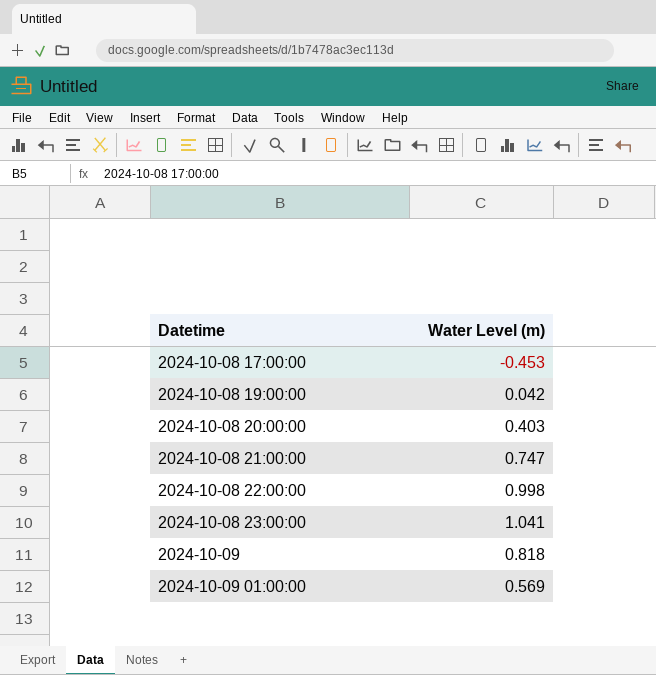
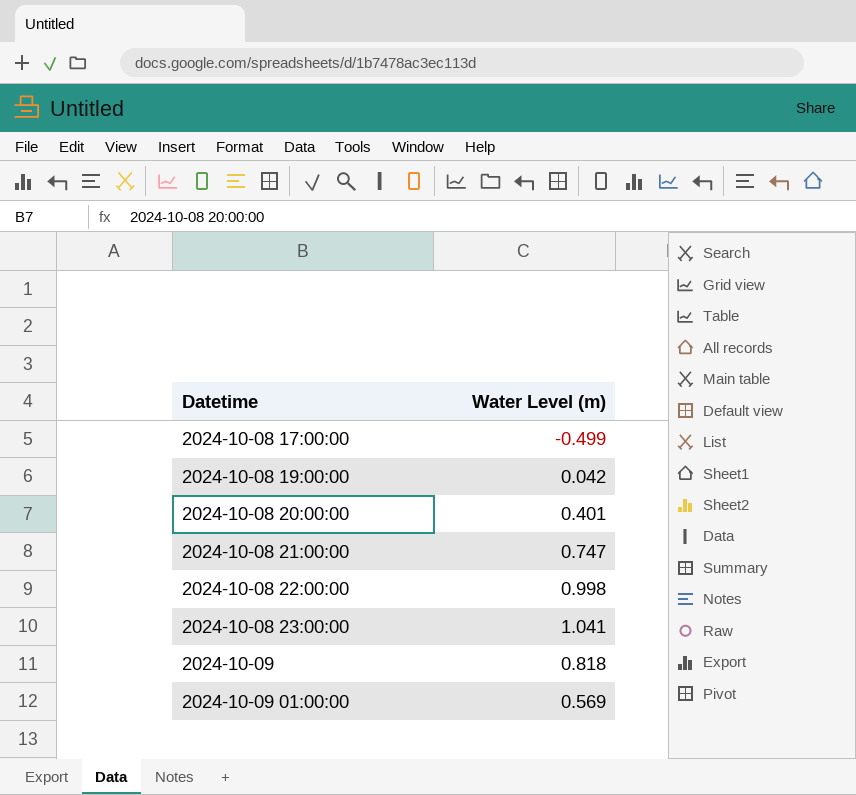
2024-10-08 17:00:00 | Water Level (m): -0.453 -> -0.499
2024-10-08 20:00:00 | Water Level (m): 0.403 -> 0.401

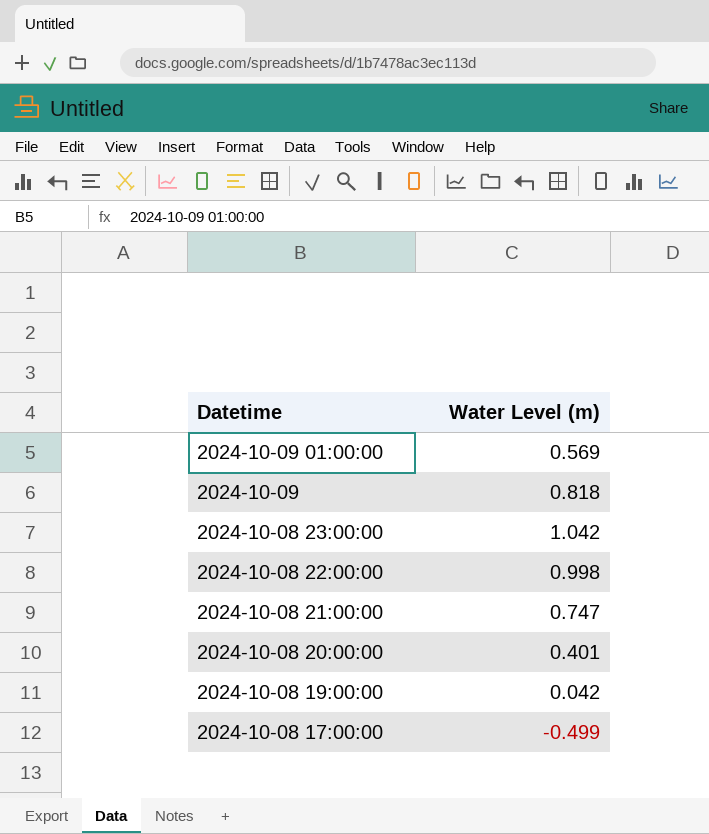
row order: Datetime ascending -> Datetime descending
2024-10-08 23:00:00 | Water Level (m): 1.041 -> 1.042

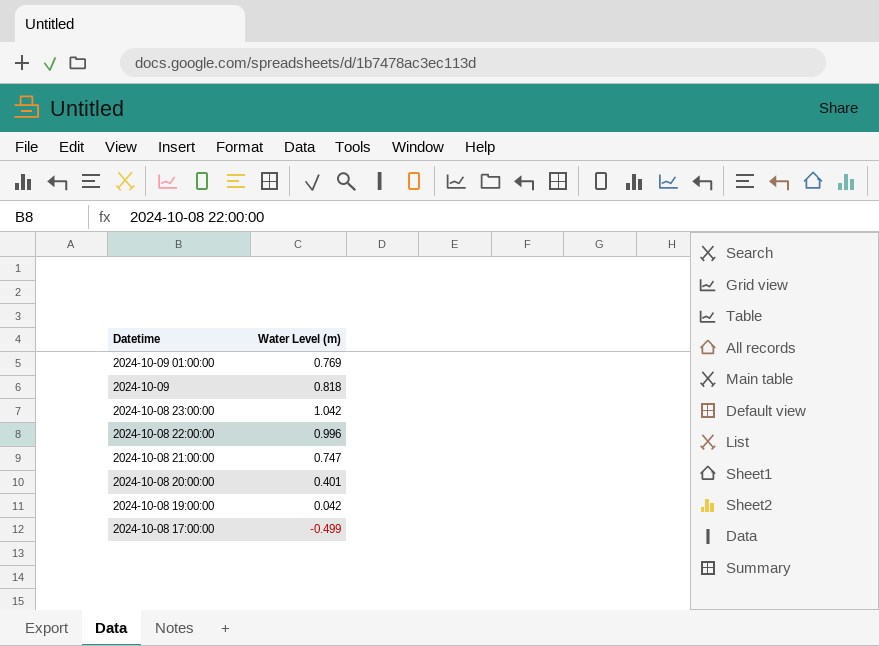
2024-10-09 01:00:00 | Water Level (m): 0.569 -> 0.769
2024-10-08 22:00:00 | Water Level (m): 0.998 -> 0.996

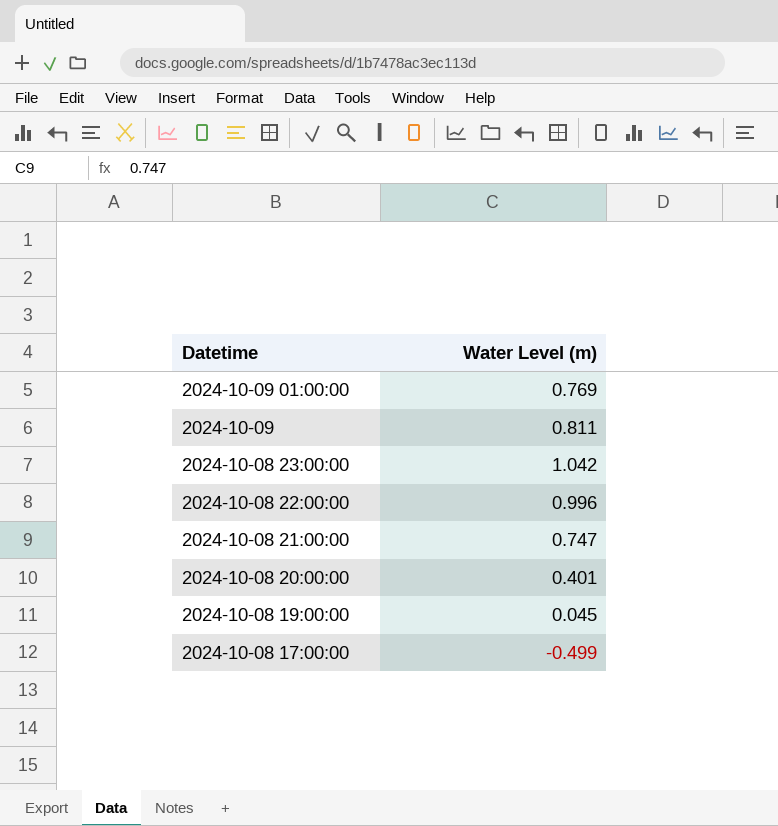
2024-10-09 | Water Level (m): 0.818 -> 0.811
2024-10-08 19:00:00 | Water Level (m): 0.042 -> 0.045

